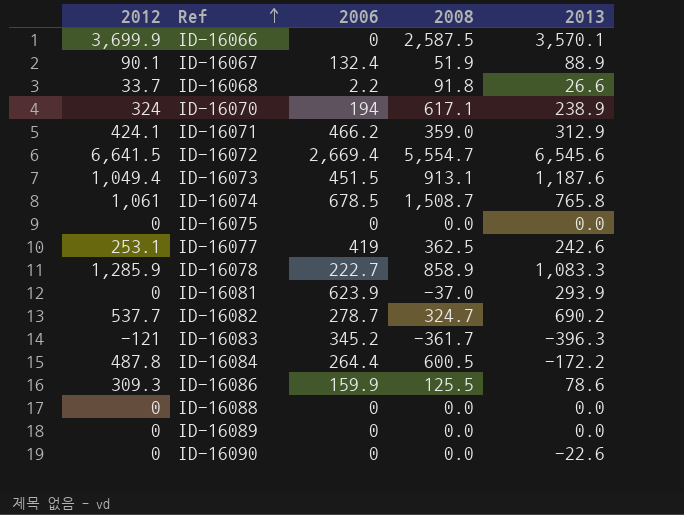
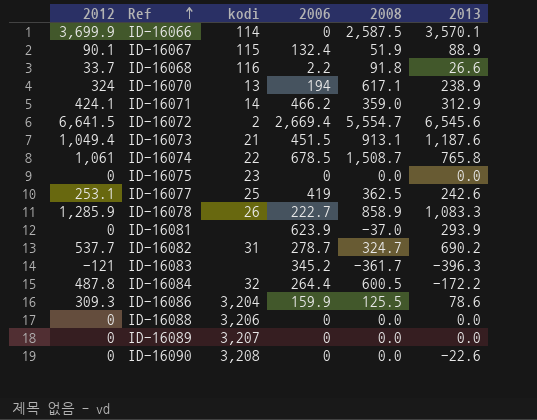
column kodi | position: none -> 3

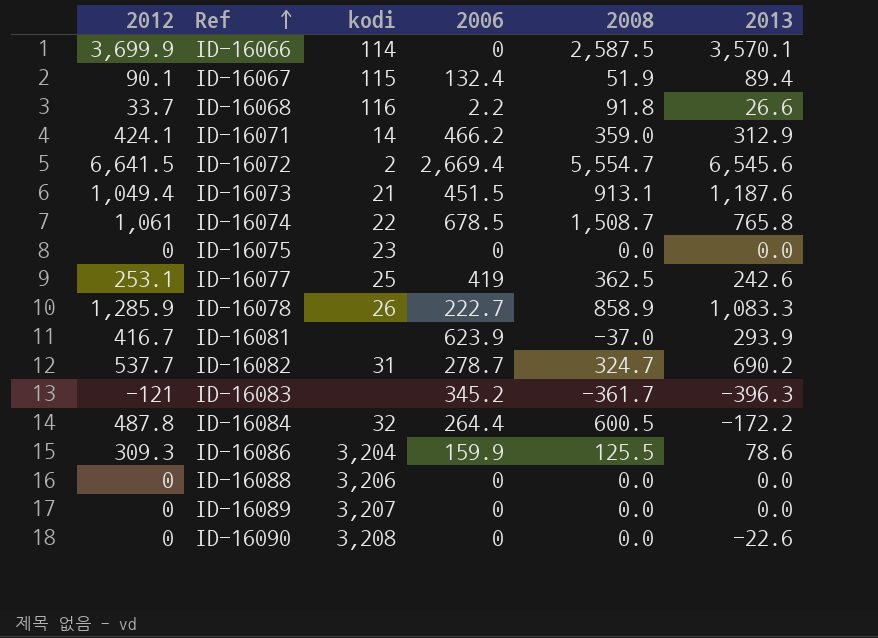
row ID-16070: 324 | 13 | 194 | 617.1 | 238.9 -> none
ID-16067 | 2013: 88.9 -> 89.4
ID-16081 | 2012: 0 -> 416.7

